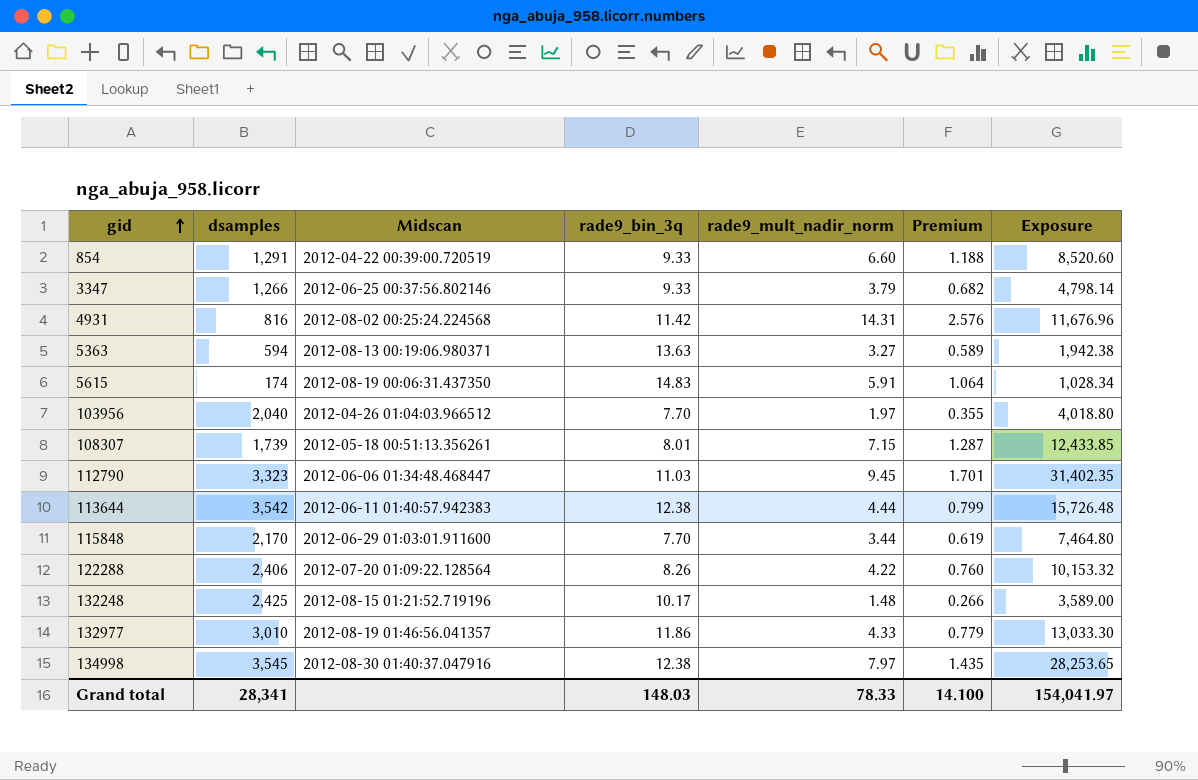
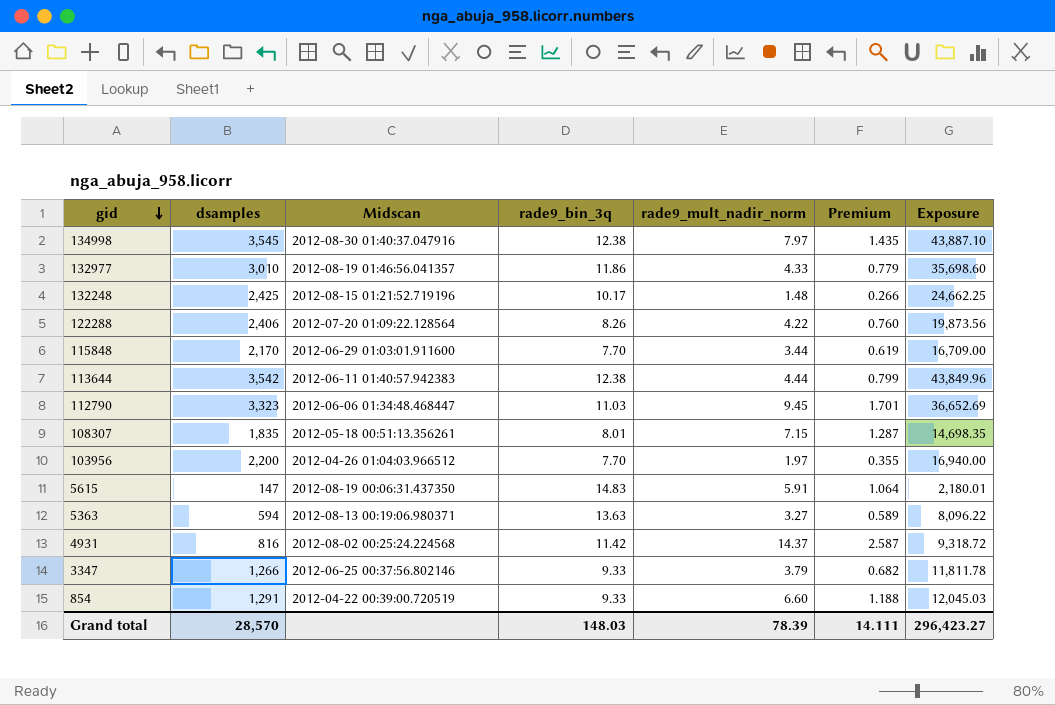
row order: gid ascending -> gid descending
column Exposure | formula: [dsamples] * [rade9_mult_nadir_norm] -> [dsamples] * [rade9_bin_3q]
108307 | dsamples: 1,739 -> 1,835
103956 | dsamples: 2,040 -> 2,200
5615 | dsamples: 174 -> 147
4931 | rade9_mult_nadir_norm: 14.31 -> 14.37
4931 | Premium: 2.576 -> 2.587
Grand total | dsamples: 28,341 -> 28,570
Grand total | rade9_mult_nadir_norm: 78.33 -> 78.39
Grand total | Premium: 14.100 -> 14.111
Grand total | Exposure: 154,041.97 -> 296,423.27

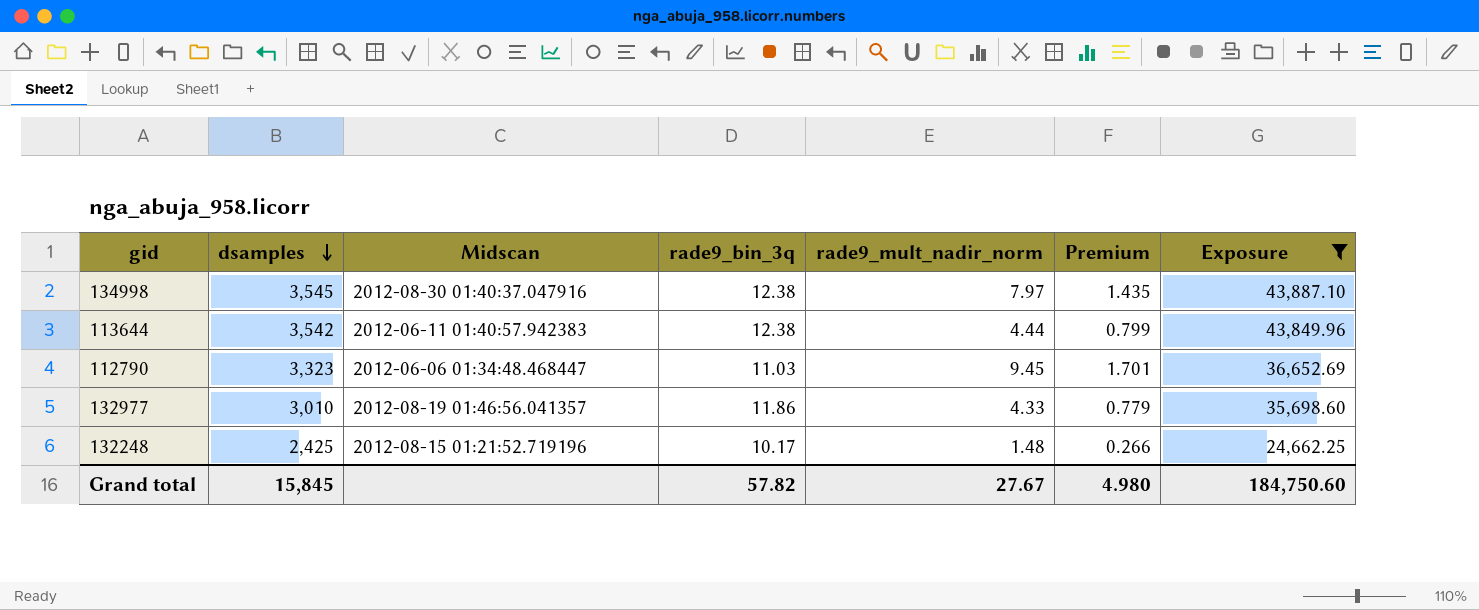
filter: none -> Exposure >= 24,662.25
row order: gid descending -> dsamples descending
Grand total | dsamples: 28,570 -> 15,845
Grand total | rade9_bin_3q: 148.03 -> 57.82
Grand total | rade9_mult_nadir_norm: 78.39 -> 27.67
Grand total | Premium: 14.111 -> 4.980
Grand total | Exposure: 296,423.27 -> 184,750.60

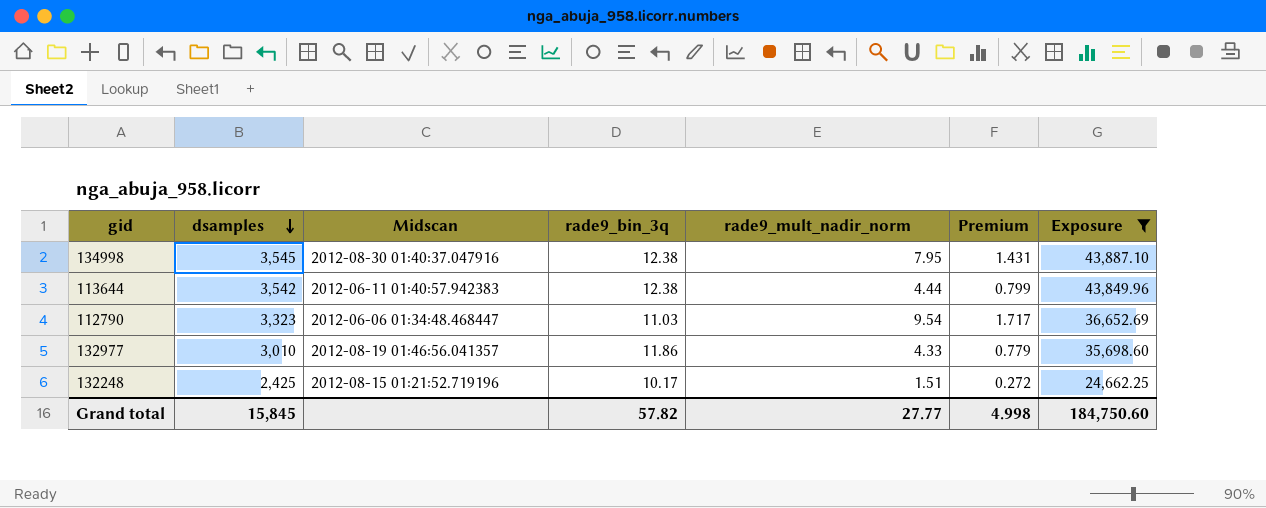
134998 | rade9_mult_nadir_norm: 7.97 -> 7.95
134998 | Premium: 1.435 -> 1.431
112790 | rade9_mult_nadir_norm: 9.45 -> 9.54
112790 | Premium: 1.701 -> 1.717
132248 | rade9_mult_nadir_norm: 1.48 -> 1.51
132248 | Premium: 0.266 -> 0.272
Grand total | rade9_mult_nadir_norm: 27.67 -> 27.77
Grand total | Premium: 4.980 -> 4.998

